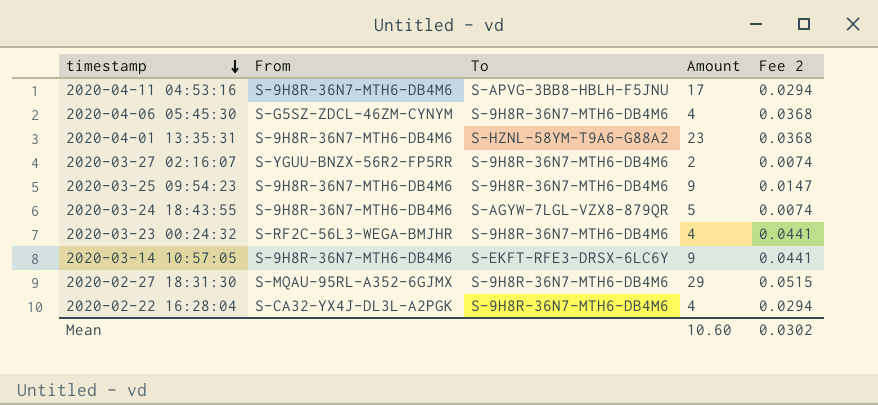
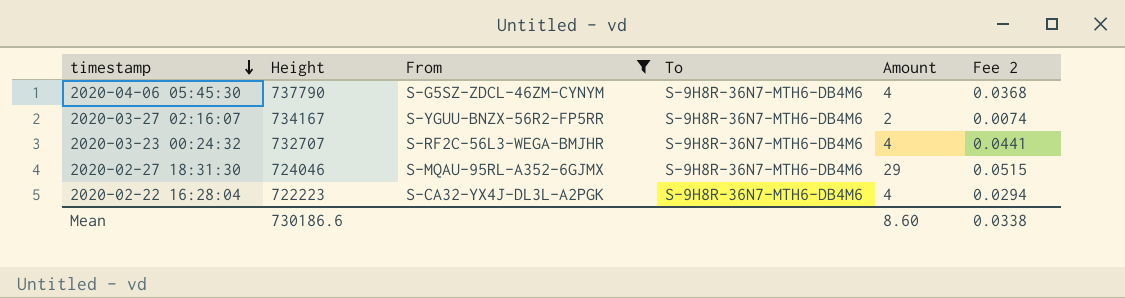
filter: none -> From != S-9H8R-36N7-MTH6-DB4M6
column Height | position: none -> 2
Mean | Amount: 10.60 -> 8.60
Mean | Fee 2: 0.0302 -> 0.0338

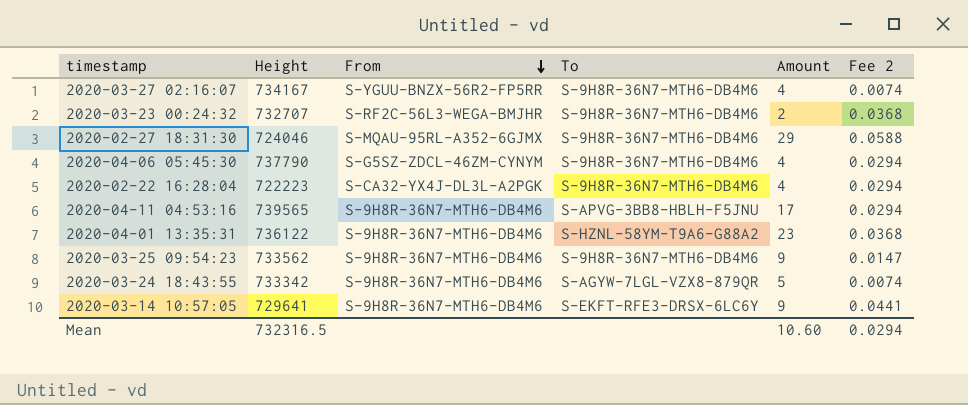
filter: From != S-9H8R-36N7-MTH6-DB4M6 -> none
row order: timestamp descending -> From descending
2020-03-27 02:16:07 | Amount: 2 -> 4
2020-03-23 00:24:32 | Amount: 4 -> 2
2020-03-23 00:24:32 | Fee 2: 0.0441 -> 0.0368
2020-02-27 18:31:30 | Fee 2: 0.0515 -> 0.0588
2020-04-06 05:45:30 | Fee 2: 0.0368 -> 0.0294
Mean | Height: 730186.6 -> 732316.5
Mean | Amount: 8.60 -> 10.60
Mean | Fee 2: 0.0338 -> 0.0294

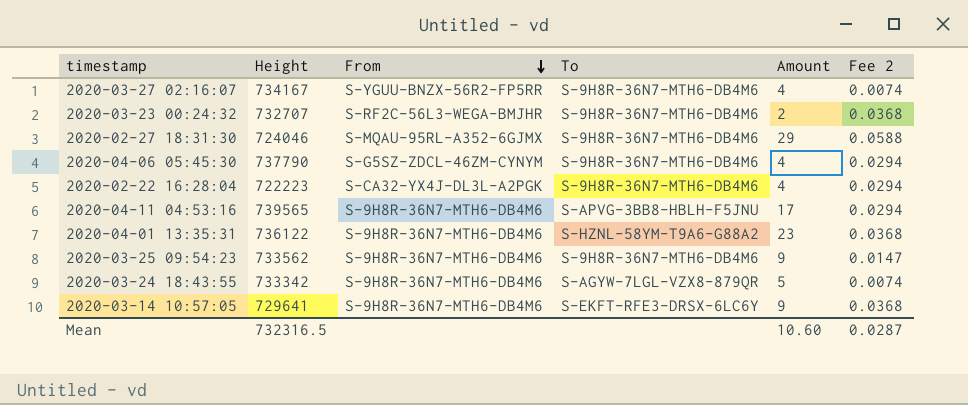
2020-03-14 10:57:05 | Fee 2: 0.0441 -> 0.0368
Mean | Fee 2: 0.0294 -> 0.0287

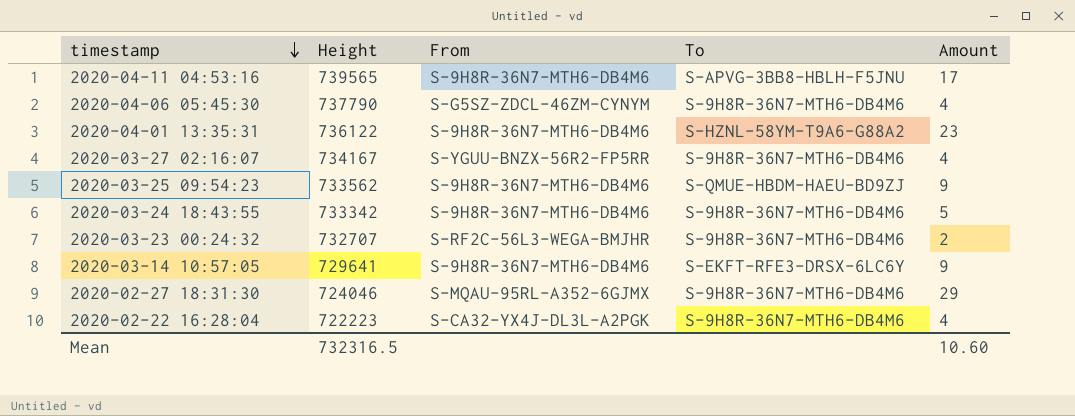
row order: From descending -> timestamp descending
column Fee 2 | position: 6 -> none
2020-03-25 09:54:23 | To: S-9H8R-36N7-MTH6-DB4M6 -> S-QMUE-HBDM-HAEU-BD9ZJ
2020-03-24 18:43:55 | To: S-AGYW-7LGL-VZX8-879QR -> S-9H8R-36N7-MTH6-DB4M6

